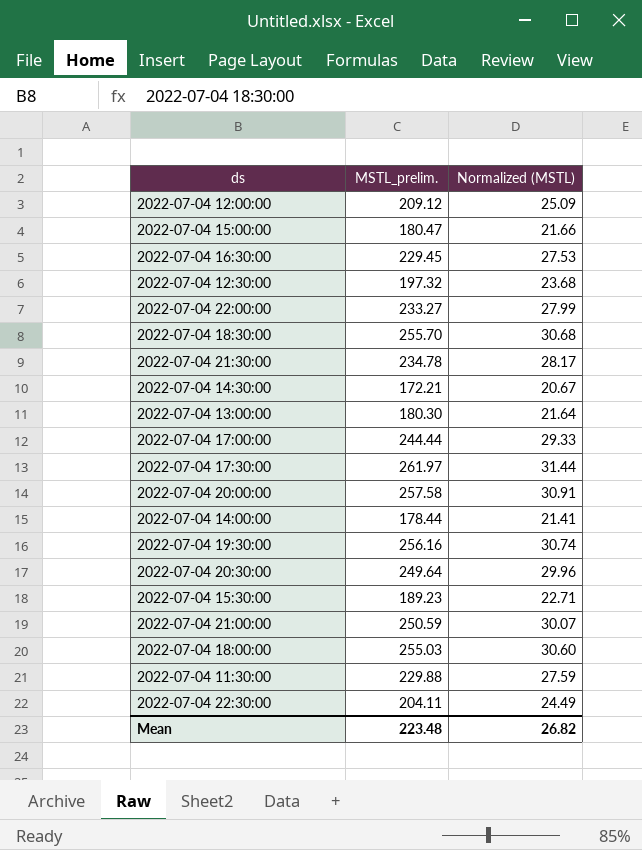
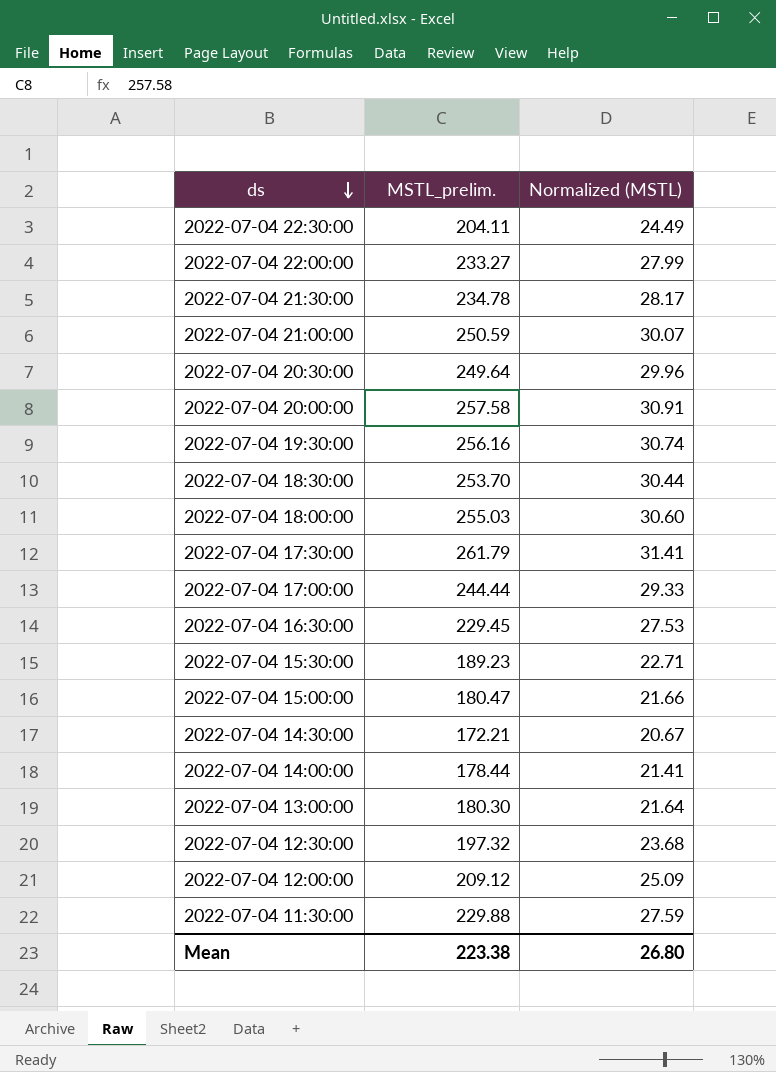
row order: none -> ds descending
2022-07-04 18:30:00 | MSTL_prelim.: 255.70 -> 253.70
2022-07-04 18:30:00 | Normalized (MSTL): 30.68 -> 30.44
2022-07-04 17:30:00 | MSTL_prelim.: 261.97 -> 261.79
2022-07-04 17:30:00 | Normalized (MSTL): 31.44 -> 31.41
Mean | MSTL_prelim.: 223.48 -> 223.38
Mean | Normalized (MSTL): 26.82 -> 26.80

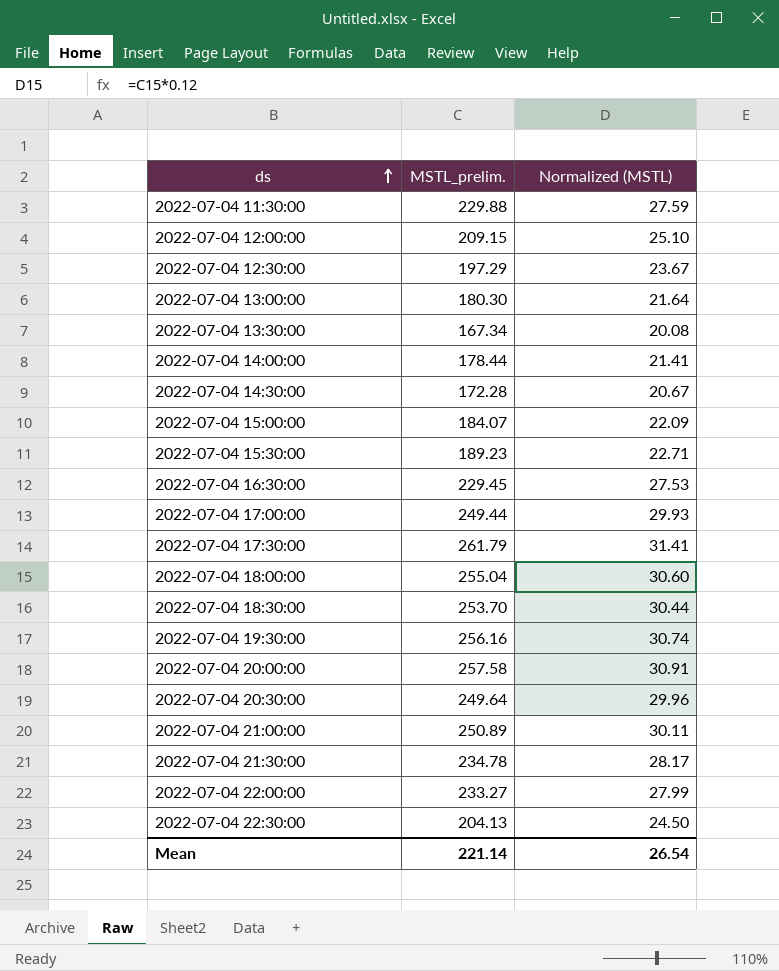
row order: ds descending -> ds ascending
2022-07-04 12:00:00 | MSTL_prelim.: 209.12 -> 209.15
2022-07-04 12:00:00 | Normalized (MSTL): 25.09 -> 25.10
2022-07-04 12:30:00 | MSTL_prelim.: 197.32 -> 197.29
2022-07-04 12:30:00 | Normalized (MSTL): 23.68 -> 23.67
row 2022-07-04 13:30:00: none -> 167.34 | 20.08
2022-07-04 14:30:00 | MSTL_prelim.: 172.21 -> 172.28
2022-07-04 15:00:00 | MSTL_prelim.: 180.47 -> 184.07
2022-07-04 15:00:00 | Normalized (MSTL): 21.66 -> 22.09
2022-07-04 17:00:00 | MSTL_prelim.: 244.44 -> 249.44
2022-07-04 17:00:00 | Normalized (MSTL): 29.33 -> 29.93
2022-07-04 18:00:00 | MSTL_prelim.: 255.03 -> 255.04
2022-07-04 21:00:00 | MSTL_prelim.: 250.59 -> 250.89
2022-07-04 21:00:00 | Normalized (MSTL): 30.07 -> 30.11
2022-07-04 22:30:00 | MSTL_prelim.: 204.11 -> 204.13
2022-07-04 22:30:00 | Normalized (MSTL): 24.49 -> 24.50
Mean | MSTL_prelim.: 223.38 -> 221.14
Mean | Normalized (MSTL): 26.80 -> 26.54

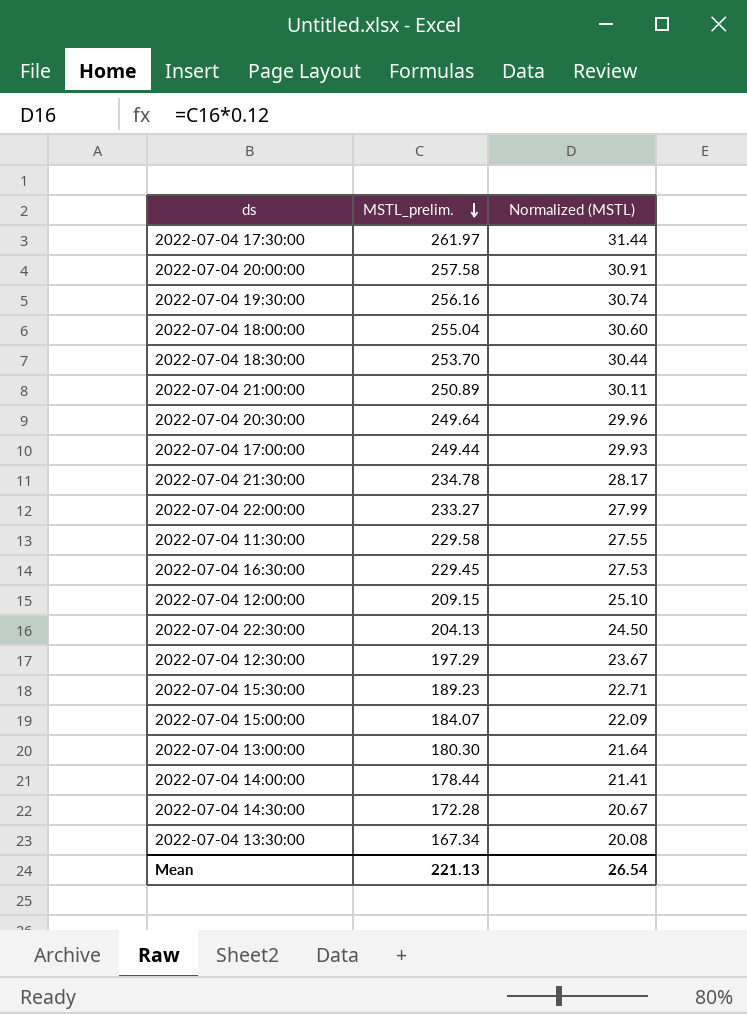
row order: ds ascending -> MSTL_prelim. descending
2022-07-04 17:30:00 | MSTL_prelim.: 261.79 -> 261.97
2022-07-04 17:30:00 | Normalized (MSTL): 31.41 -> 31.44
2022-07-04 11:30:00 | MSTL_prelim.: 229.88 -> 229.58
2022-07-04 11:30:00 | Normalized (MSTL): 27.59 -> 27.55
Mean | MSTL_prelim.: 221.14 -> 221.13

